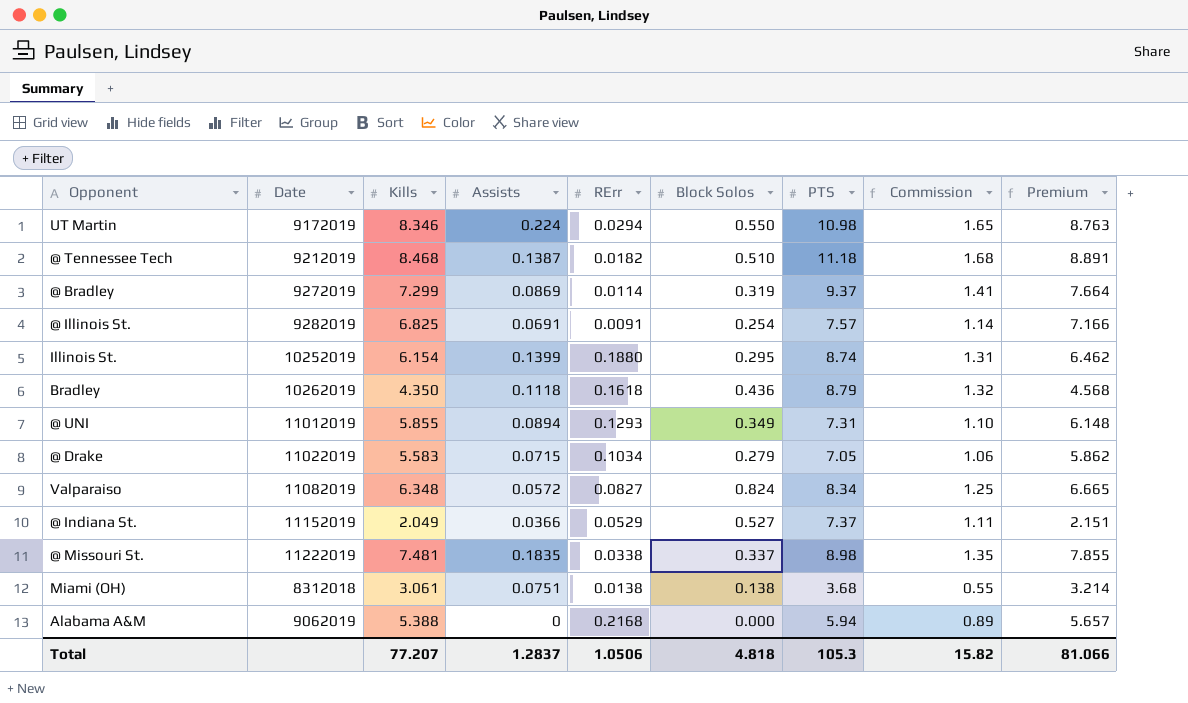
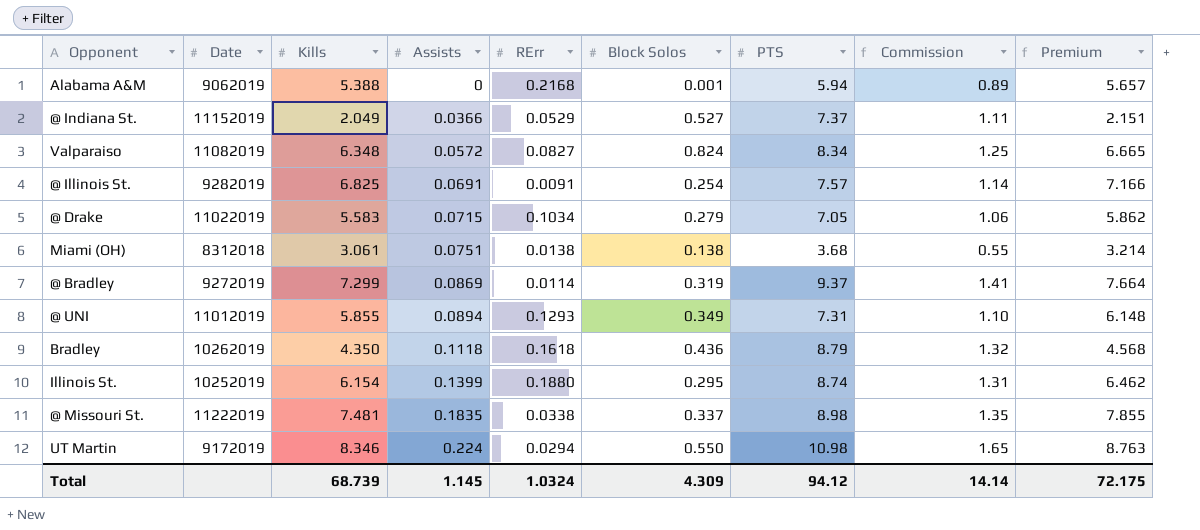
row order: none -> Assists ascending
row @ Tennessee Tech: 9212019 | 8.468 | 0.1387 | 0.0182 | 0.510 | 11.18 | 1.68 | 8.891 -> none
Alabama A&M | Block Solos: 0.000 -> 0.001
Total | Kills: 77.207 -> 68.739
Total | Assists: 1.2837 -> 1.145
Total | RErr: 1.0506 -> 1.0324
Total | Block Solos: 4.818 -> 4.309
Total | PTS: 105.3 -> 94.12
Total | Commission: 15.82 -> 14.14
Total | Premium: 81.066 -> 72.175

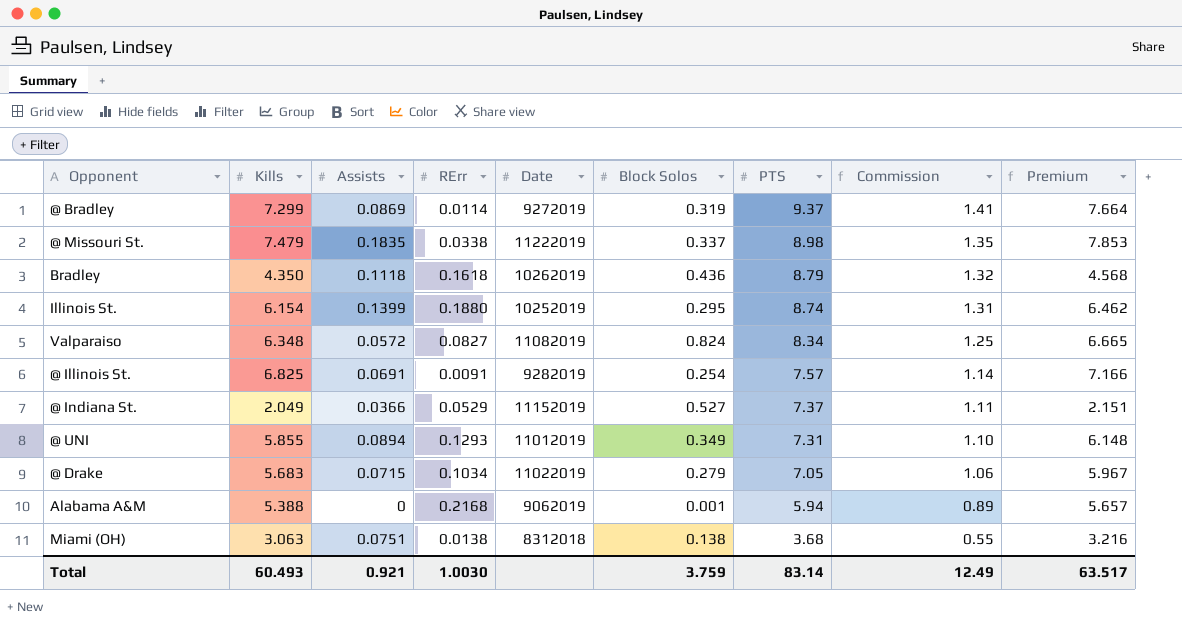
row order: Assists ascending -> PTS descending
column Date | position: 2 -> 5
row UT Martin: 9172019 | 8.346 | 0.224 | 0.0294 | 0.550 | 10.98 | 1.65 | 8.763 -> none
@ Missouri St. | Kills: 7.481 -> 7.479
@ Missouri St. | Premium: 7.855 -> 7.853
@ Drake | Kills: 5.583 -> 5.683
@ Drake | Premium: 5.862 -> 5.967
Miami (OH) | Kills: 3.061 -> 3.063
Miami (OH) | Premium: 3.214 -> 3.216
Total | Kills: 68.739 -> 60.493
Total | Assists: 1.145 -> 0.921
Total | RErr: 1.0324 -> 1.0030
Total | Block Solos: 4.309 -> 3.759
Total | PTS: 94.12 -> 83.14
Total | Commission: 14.14 -> 12.49
Total | Premium: 72.175 -> 63.517

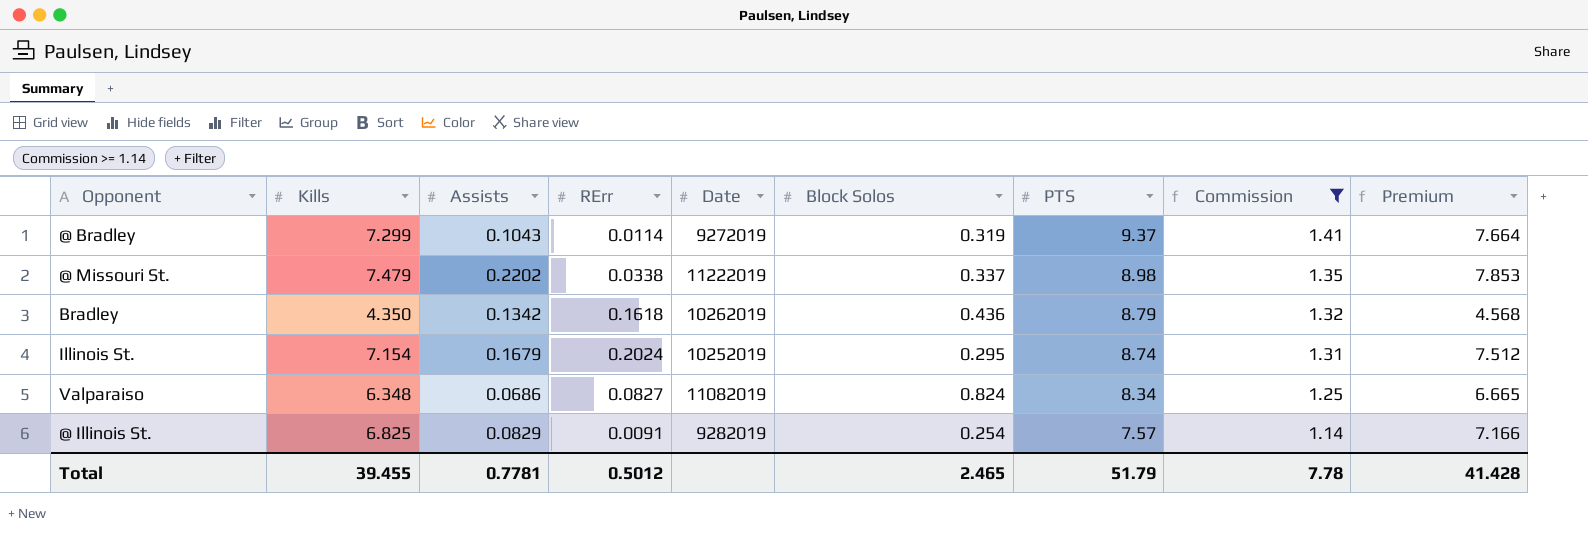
filter: none -> Commission >= 1.14
@ Bradley | Assists: 0.0869 -> 0.1043
@ Missouri St. | Assists: 0.1835 -> 0.2202
Bradley | Assists: 0.1118 -> 0.1342
Illinois St. | Kills: 6.154 -> 7.154
Illinois St. | Assists: 0.1399 -> 0.1679
Illinois St. | RErr: 0.1880 -> 0.2024
Illinois St. | Premium: 6.462 -> 7.512
Valparaiso | Assists: 0.0572 -> 0.0686
@ Illinois St. | Assists: 0.0691 -> 0.0829
Total | Kills: 60.493 -> 39.455
Total | Assists: 0.921 -> 0.7781
Total | RErr: 1.0030 -> 0.5012
Total | Block Solos: 3.759 -> 2.465
Total | PTS: 83.14 -> 51.79
Total | Commission: 12.49 -> 7.78
Total | Premium: 63.517 -> 41.428

